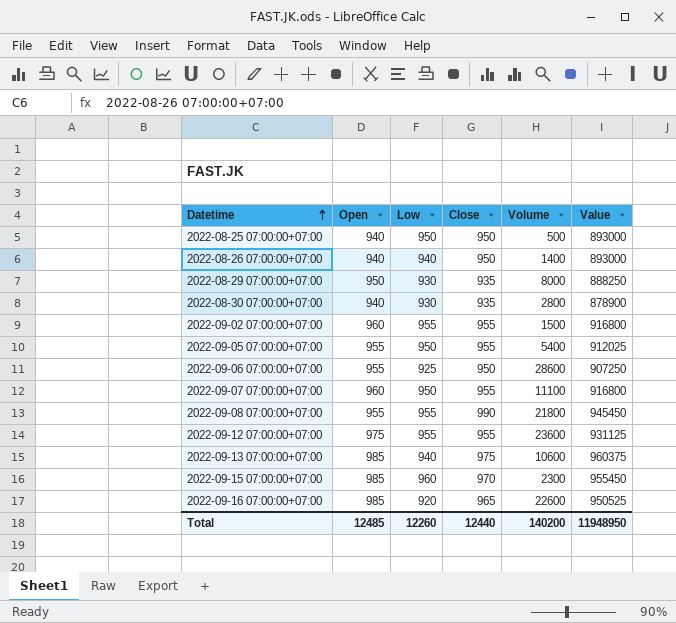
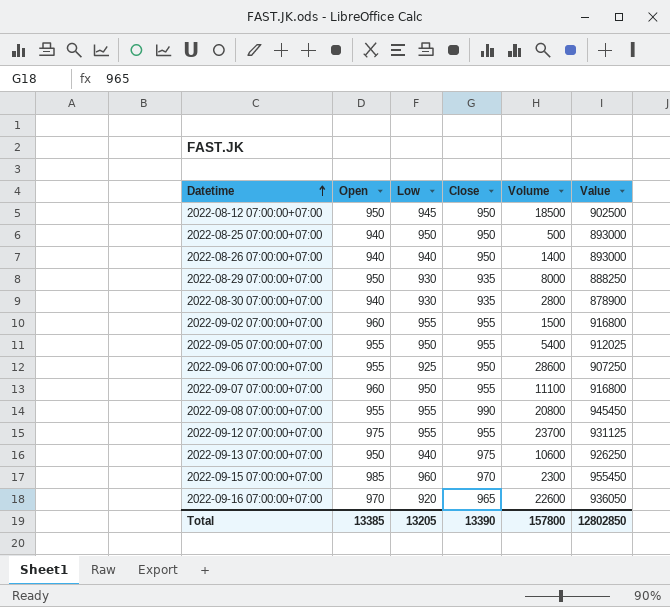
row 2022-08-12 07:00:00+07:00: none -> 950 | 945 | 950 | 18500 | 902500
2022-09-08 07:00:00+07:00 | Volume: 21800 -> 20800
2022-09-12 07:00:00+07:00 | Volume: 23600 -> 23700
2022-09-13 07:00:00+07:00 | Open: 985 -> 950
2022-09-13 07:00:00+07:00 | Value: 960375 -> 926250
2022-09-16 07:00:00+07:00 | Open: 985 -> 970
2022-09-16 07:00:00+07:00 | Value: 950525 -> 936050
Total | Open: 12485 -> 13385
Total | Low: 12260 -> 13205
Total | Close: 12440 -> 13390
Total | Volume: 140200 -> 157800
Total | Value: 11948950 -> 12802850

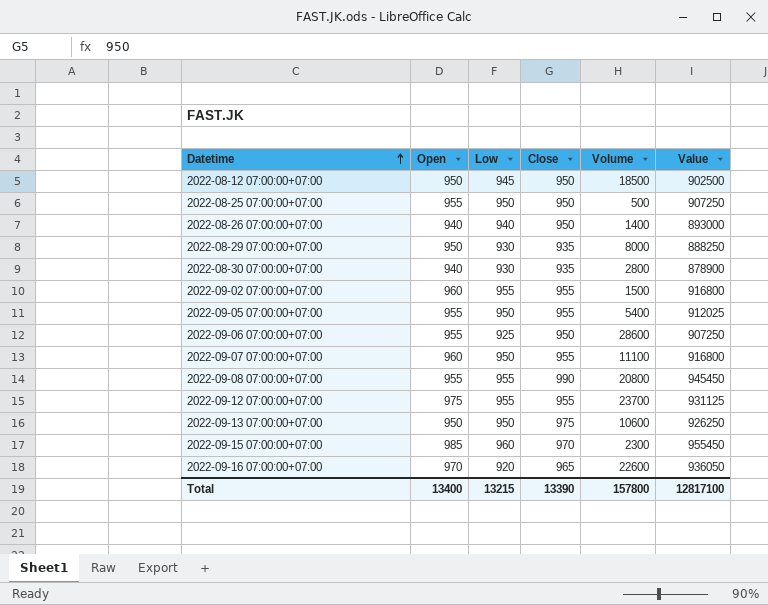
2022-08-25 07:00:00+07:00 | Open: 940 -> 955
2022-08-25 07:00:00+07:00 | Value: 893000 -> 907250
2022-09-13 07:00:00+07:00 | Low: 940 -> 950
Total | Open: 13385 -> 13400
Total | Low: 13205 -> 13215
Total | Value: 12802850 -> 12817100

